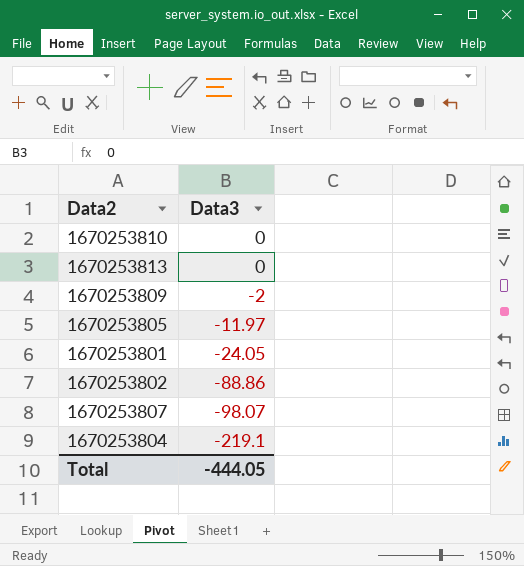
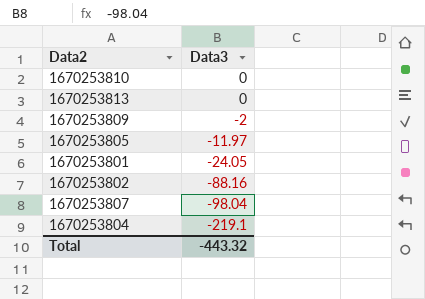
1670253802 | Data3: -88.86 -> -88.16
1670253807 | Data3: -98.07 -> -98.04
Total | Data3: -444.05 -> -443.32

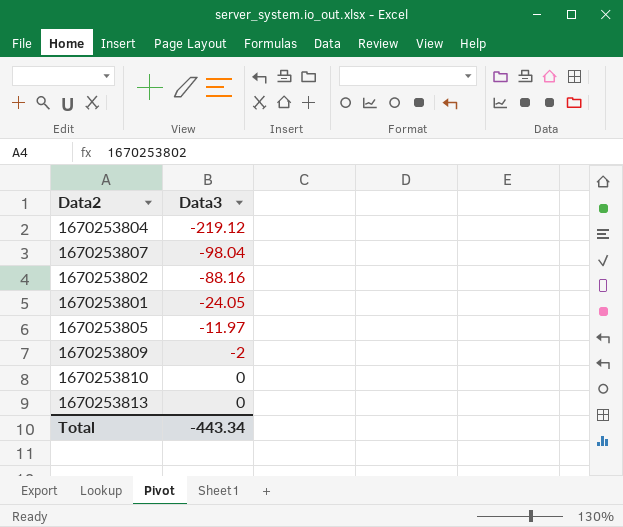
row order: Data3 descending -> Data3 ascending
1670253804 | Data3: -219.1 -> -219.12
Total | Data3: -443.32 -> -443.34

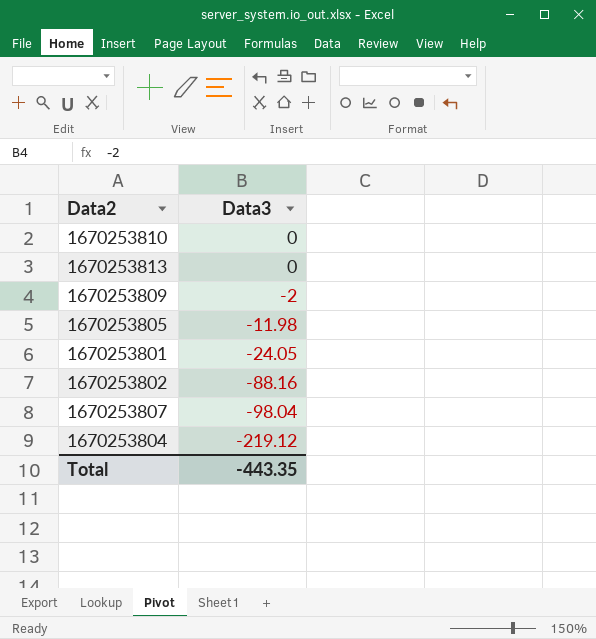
row order: Data3 ascending -> Data3 descending
1670253805 | Data3: -11.97 -> -11.98
Total | Data3: -443.34 -> -443.35

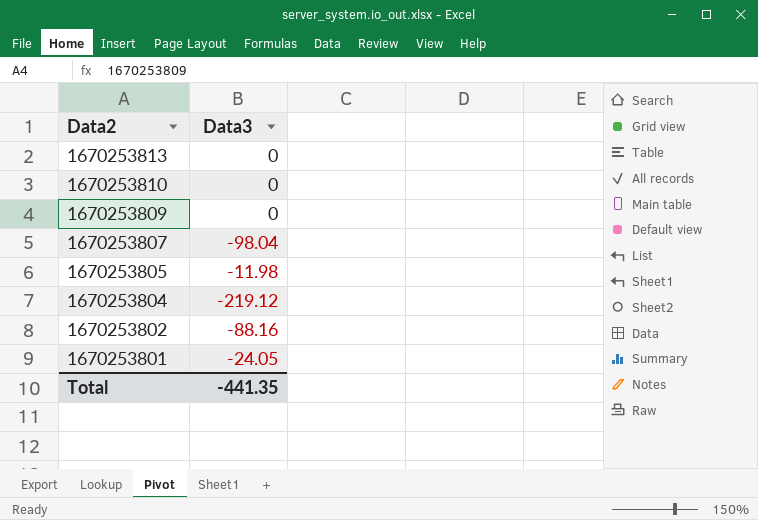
row order: Data3 descending -> Data2 descending
1670253809 | Data3: -2 -> 0
Total | Data3: -443.35 -> -441.35

